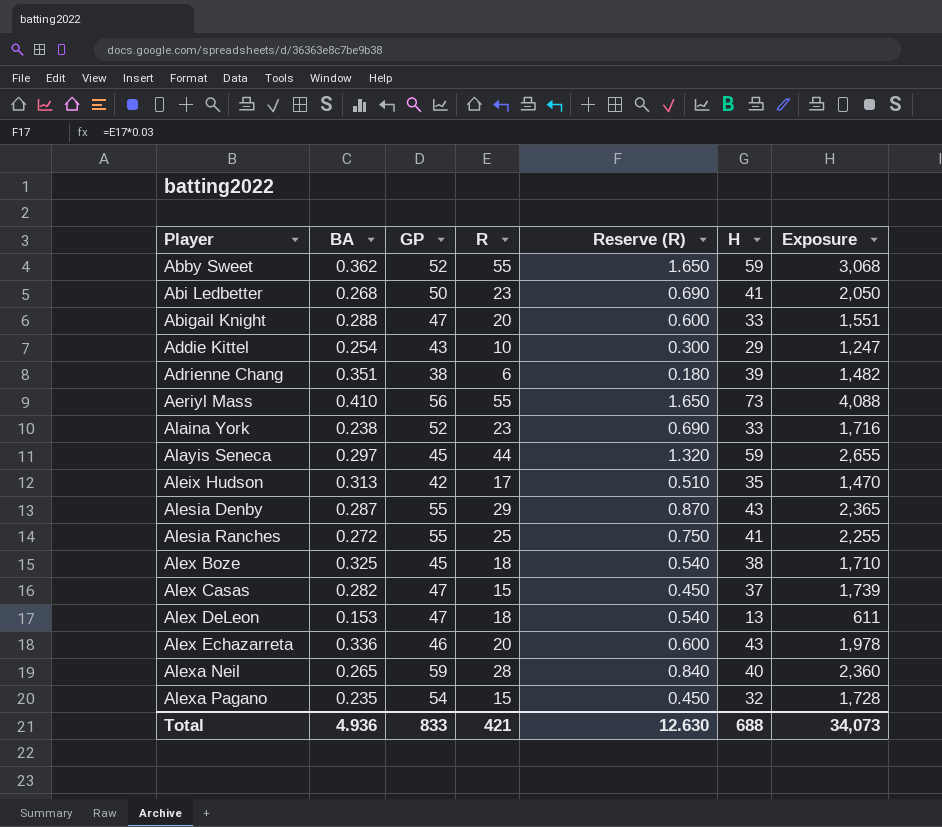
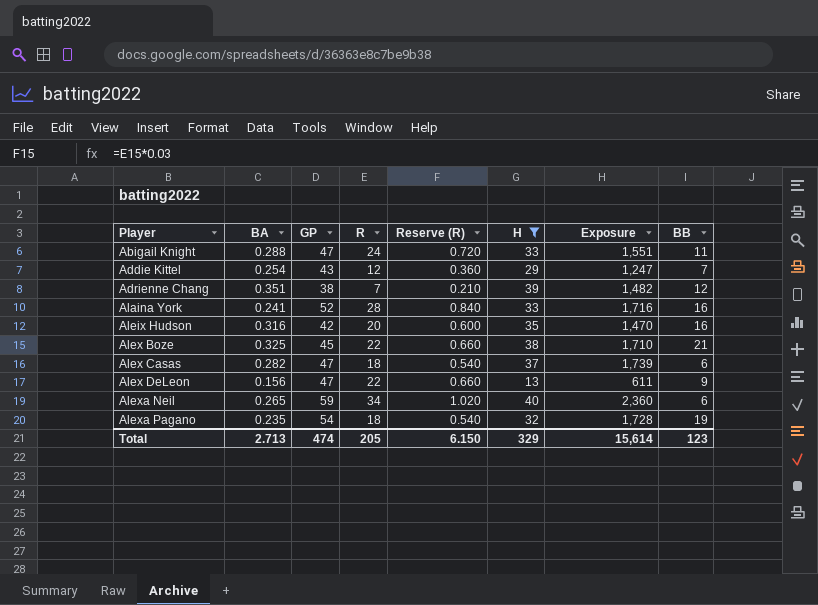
filter: none -> H <= 40
column BB | position: none -> 8
Abigail Knight | R: 20 -> 24
Abigail Knight | Reserve (R): 0.600 -> 0.720
Addie Kittel | R: 10 -> 12
Addie Kittel | Reserve (R): 0.300 -> 0.360
Adrienne Chang | R: 6 -> 7
Adrienne Chang | Reserve (R): 0.180 -> 0.210
Alaina York | BA: 0.238 -> 0.241
Alaina York | R: 23 -> 28
Alaina York | Reserve (R): 0.690 -> 0.840
Aleix Hudson | BA: 0.313 -> 0.316
Aleix Hudson | R: 17 -> 20
Aleix Hudson | Reserve (R): 0.510 -> 0.600
Alex Boze | R: 18 -> 22
Alex Boze | Reserve (R): 0.540 -> 0.660
Alex Casas | R: 15 -> 18
Alex Casas | Reserve (R): 0.450 -> 0.540
Alex DeLeon | BA: 0.153 -> 0.156
Alex DeLeon | R: 18 -> 22
Alex DeLeon | Reserve (R): 0.540 -> 0.660
Alexa Neil | R: 28 -> 34
Alexa Neil | Reserve (R): 0.840 -> 1.020
Alexa Pagano | R: 15 -> 18
Alexa Pagano | Reserve (R): 0.450 -> 0.540
Total | BA: 4.936 -> 2.713
Total | GP: 833 -> 474
Total | R: 421 -> 205
Total | Reserve (R): 12.630 -> 6.150
Total | H: 688 -> 329
Total | Exposure: 34,073 -> 15,614

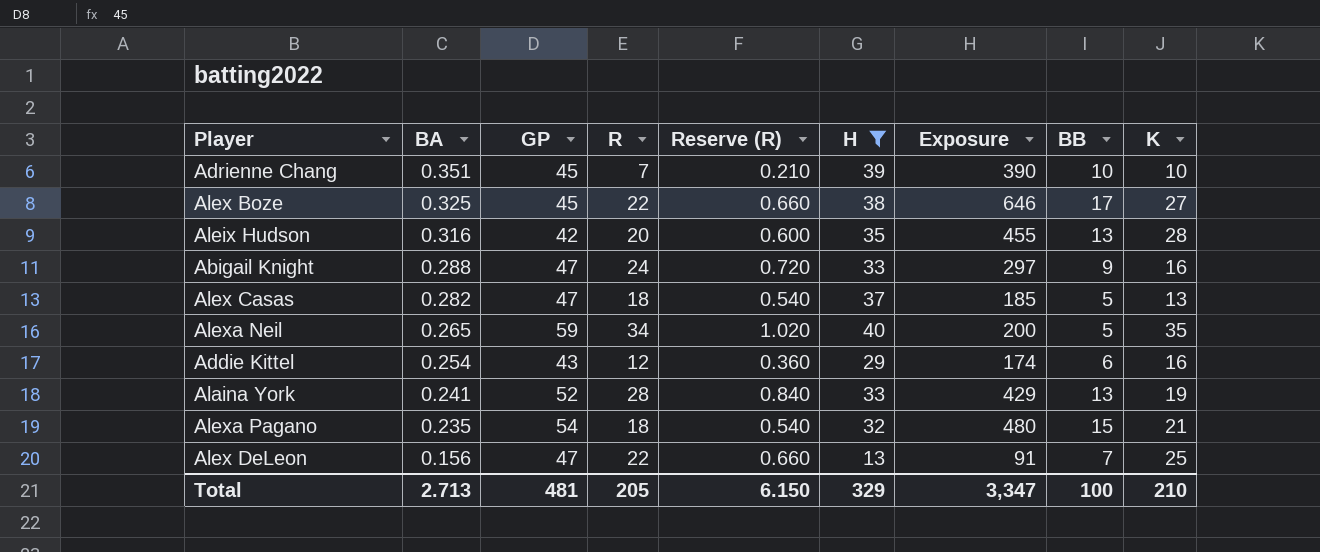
row order: Player ascending -> BA descending
column Exposure | formula: [GP] * [H] -> [H] * [BB]
column K | position: none -> 9
Adrienne Chang | GP: 38 -> 45
Adrienne Chang | BB: 12 -> 10
Alex Boze | BB: 21 -> 17
Aleix Hudson | BB: 16 -> 13
Abigail Knight | BB: 11 -> 9
Alex Casas | BB: 6 -> 5
Alexa Neil | BB: 6 -> 5
Addie Kittel | BB: 7 -> 6
Alaina York | BB: 16 -> 13
Alexa Pagano | BB: 19 -> 15
Alex DeLeon | BB: 9 -> 7
Total | GP: 474 -> 481
Total | Exposure: 15,614 -> 3,347
Total | BB: 123 -> 100

